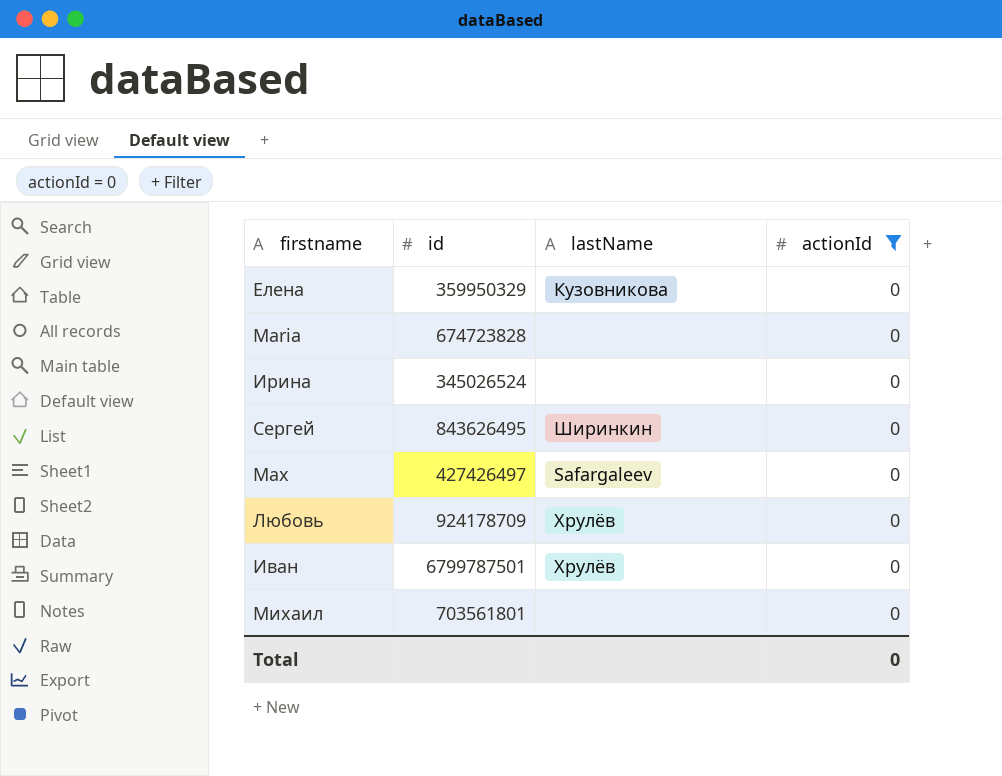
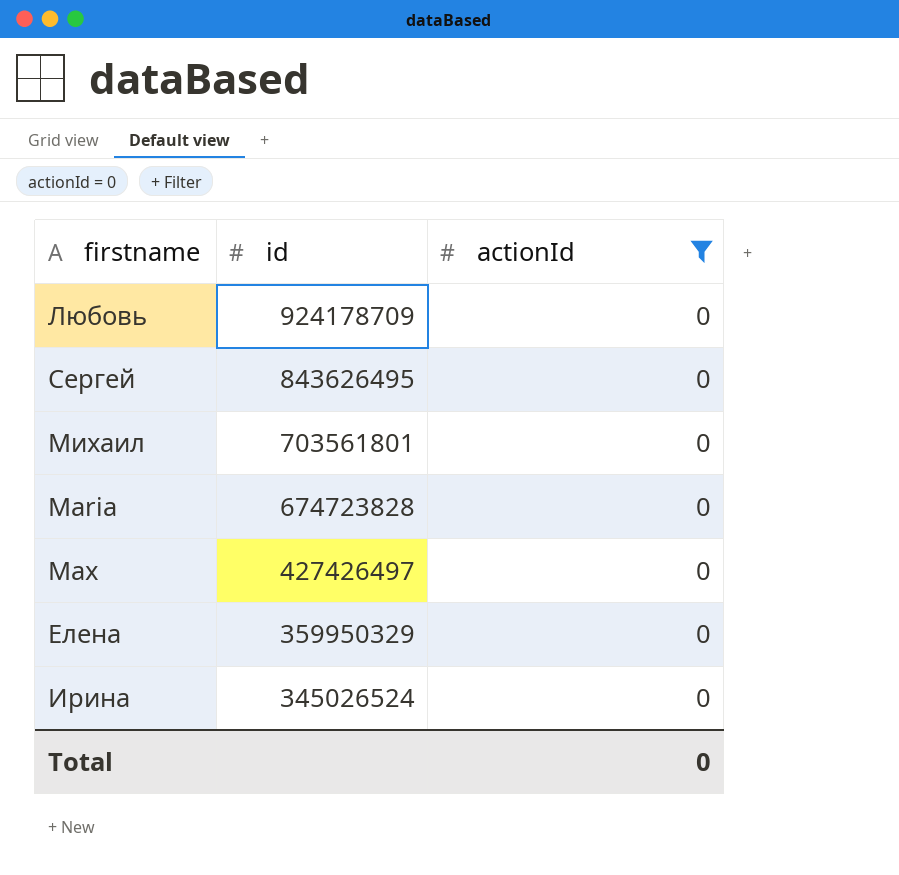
row order: none -> id descending
column lastName | position: 3 -> none
row Иван: 6799787501 | Хрулёв | 0 -> none

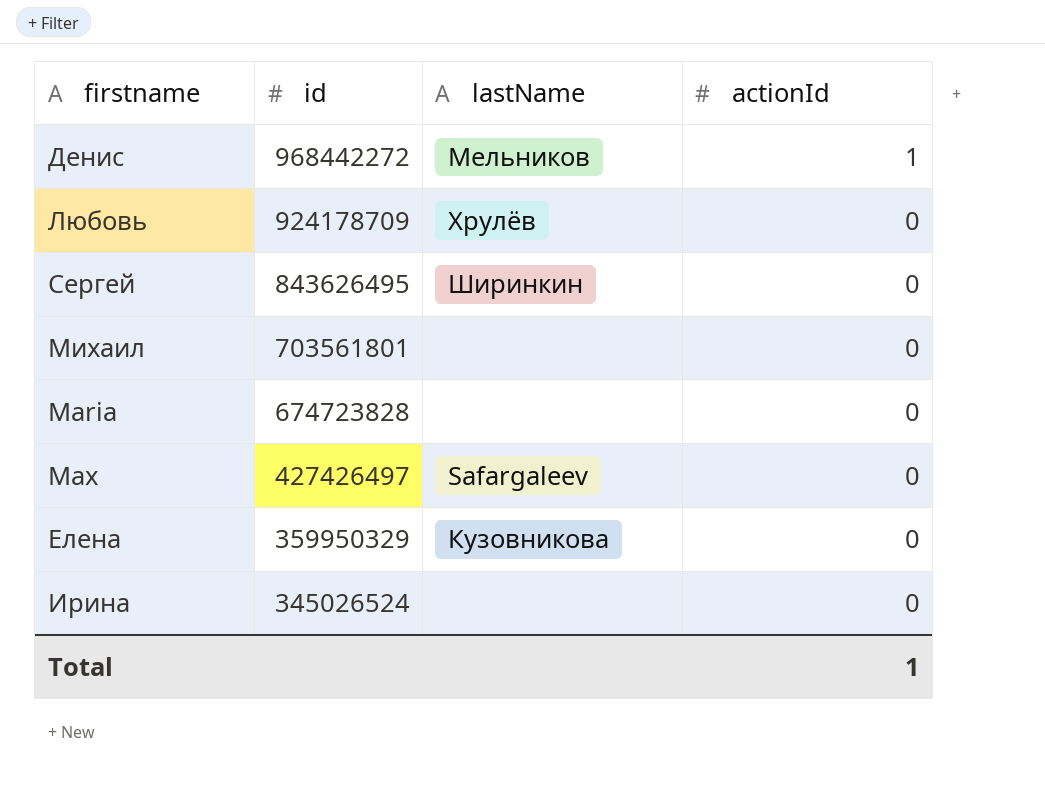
filter: actionId = 0 -> none
column lastName | position: none -> 3
Total | actionId: 0 -> 1

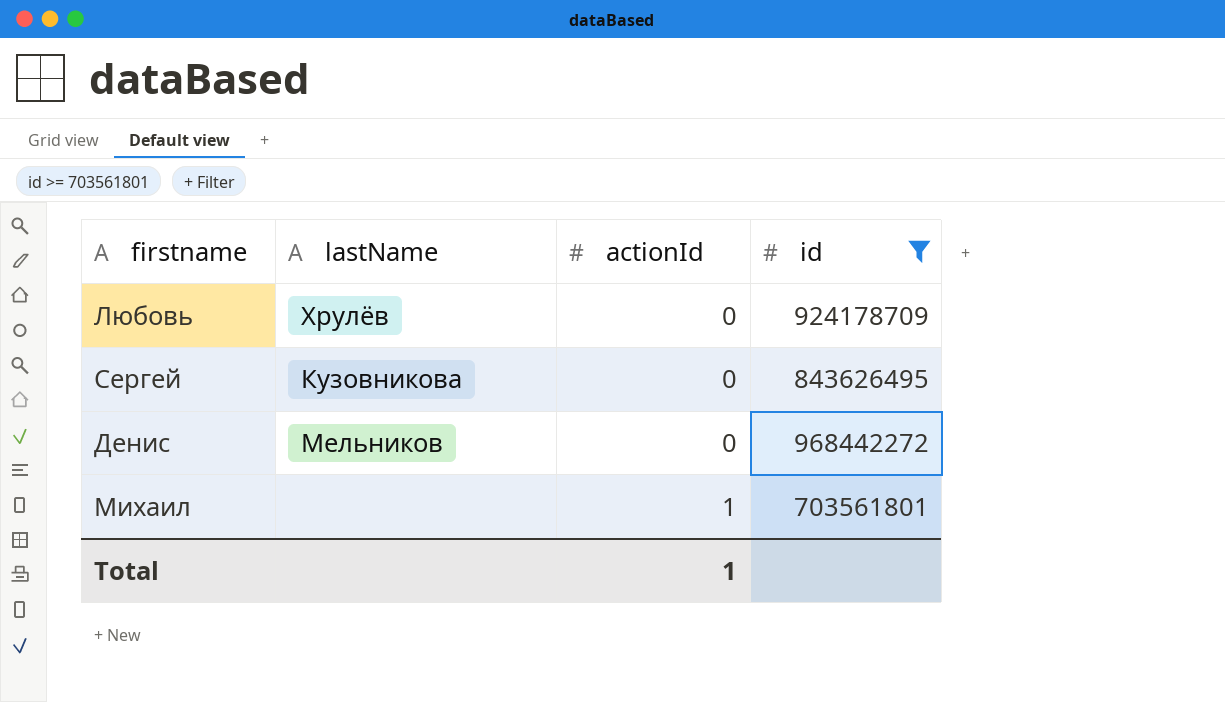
filter: none -> id >= 703561801
row order: id descending -> actionId ascending
column id | position: 2 -> 4
Сергей | lastName: Ширинкин -> Кузовникова
Денис | actionId: 1 -> 0
Михаил | actionId: 0 -> 1

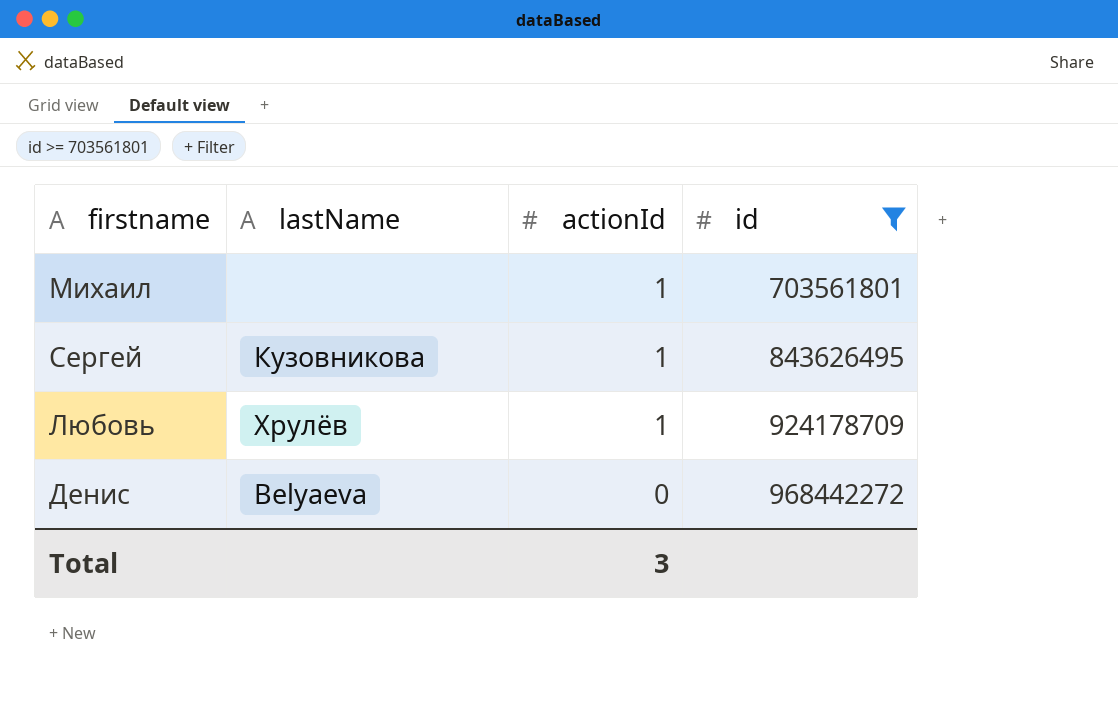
row order: actionId ascending -> actionId descending
Сергей | actionId: 0 -> 1
Любовь | actionId: 0 -> 1
Денис | lastName: Мельников -> Belyaeva
Total | actionId: 1 -> 3

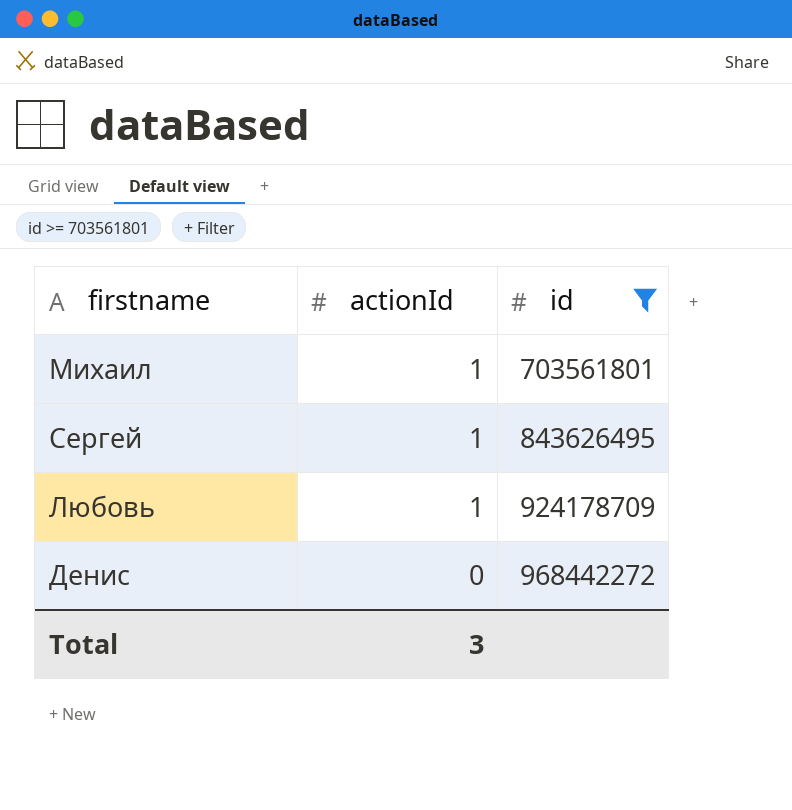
column lastName | position: 2 -> none

